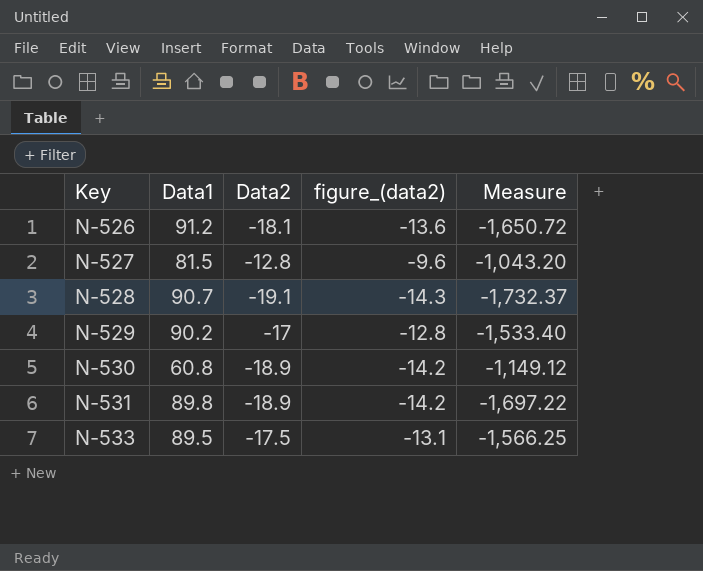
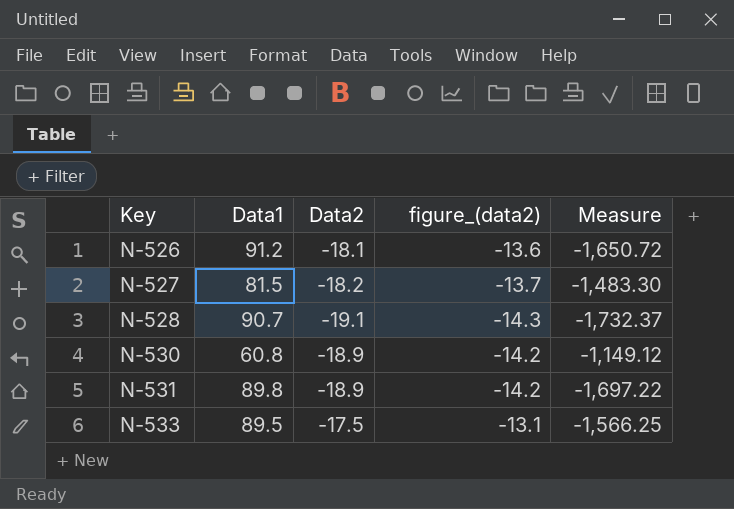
row N-529: 90.2 | -17 | -12.8 | -1,533.40 -> none
N-527 | Data2: -12.8 -> -18.2
N-527 | figure_(data2): -9.6 -> -13.7
N-527 | Measure: -1,043.20 -> -1,483.30

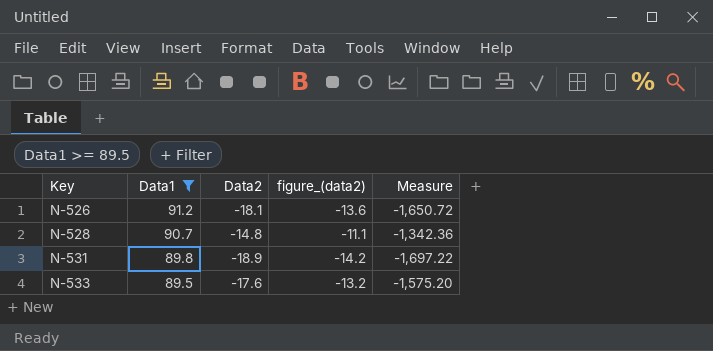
filter: none -> Data1 >= 89.5
N-528 | Data2: -19.1 -> -14.8
N-528 | figure_(data2): -14.3 -> -11.1
N-528 | Measure: -1,732.37 -> -1,342.36
N-533 | Data2: -17.5 -> -17.6
N-533 | figure_(data2): -13.1 -> -13.2
N-533 | Measure: -1,566.25 -> -1,575.20

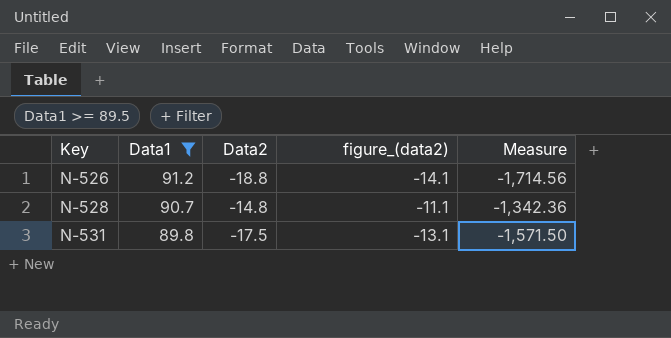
row N-533: 89.5 | -17.6 | -13.2 | -1,575.20 -> none
N-526 | Data2: -18.1 -> -18.8
N-526 | figure_(data2): -13.6 -> -14.1
N-526 | Measure: -1,650.72 -> -1,714.56
N-531 | Data2: -18.9 -> -17.5
N-531 | figure_(data2): -14.2 -> -13.1
N-531 | Measure: -1,697.22 -> -1,571.50

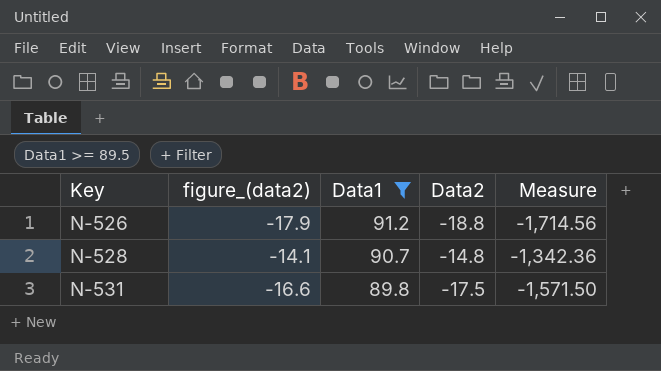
column figure_(data2) | formula: [Data2] * 0.75 -> [Data2] * 0.95
column figure_(data2) | position: 4 -> 2

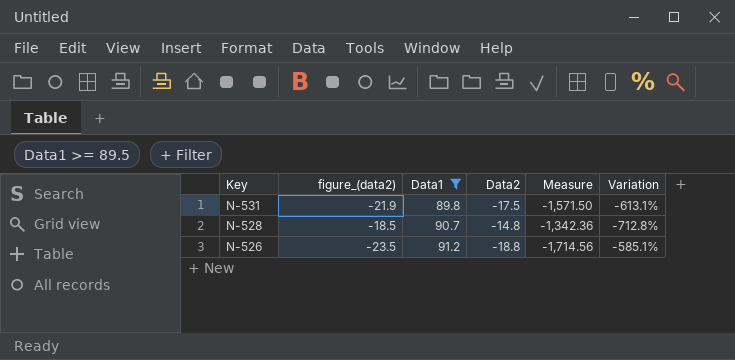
row order: Key ascending -> Key descending
column figure_(data2) | formula: [Data2] * 0.95 -> [Data2] * 1.25
column Variation | formula: none -> ([Data1] - [Data2]) / [Data2]

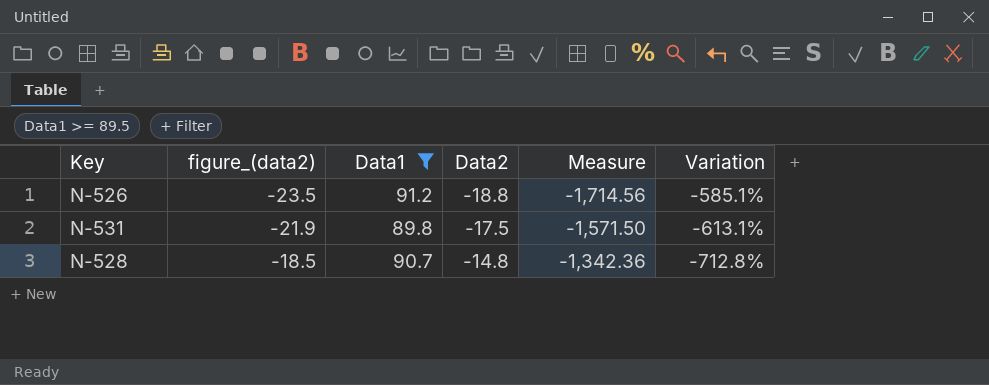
row order: Key descending -> figure_(data2) ascending

